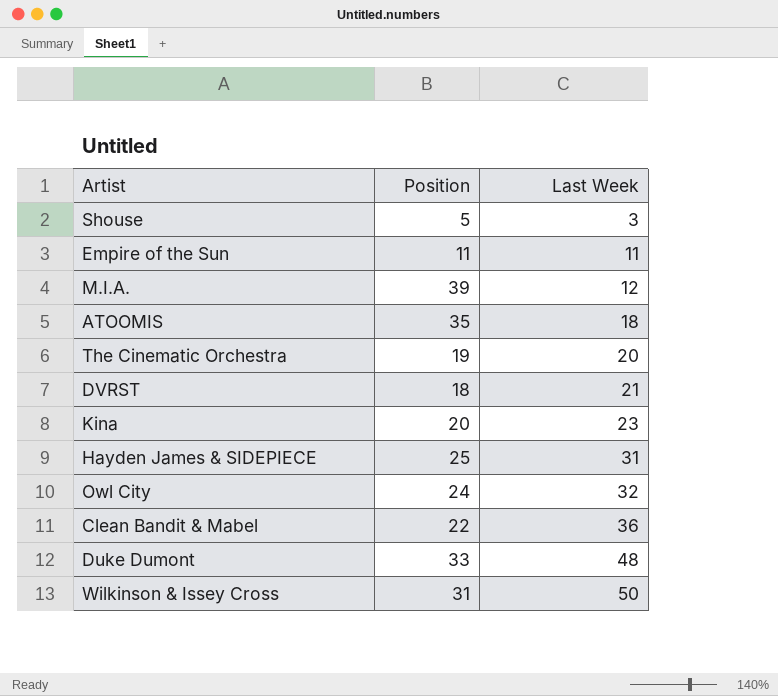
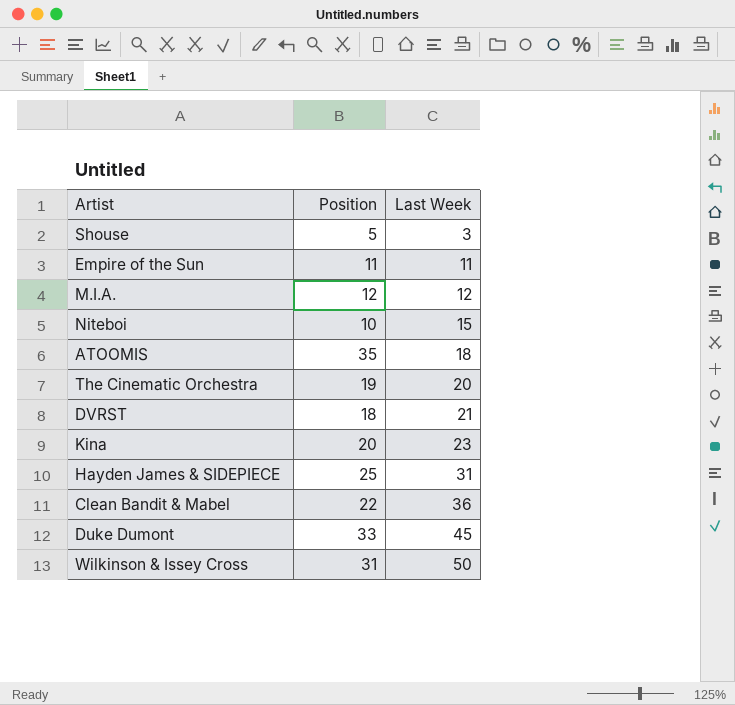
row Owl City: 24 | 32 -> none
M.I.A. | Position: 39 -> 12
row Niteboi: none -> 10 | 15
Duke Dumont | Last Week: 48 -> 45

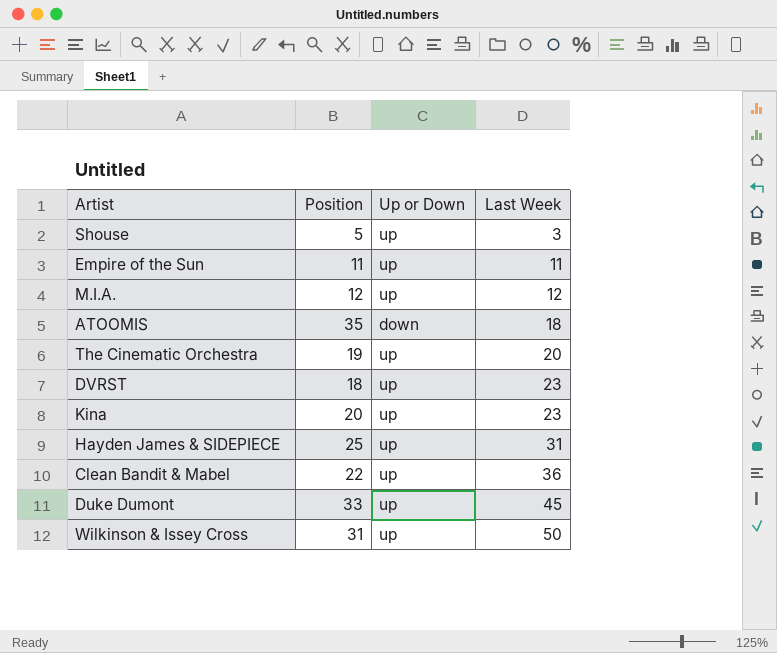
column Up or Down | position: none -> 3
row Niteboi: 10 | 15 -> none
DVRST | Last Week: 21 -> 23

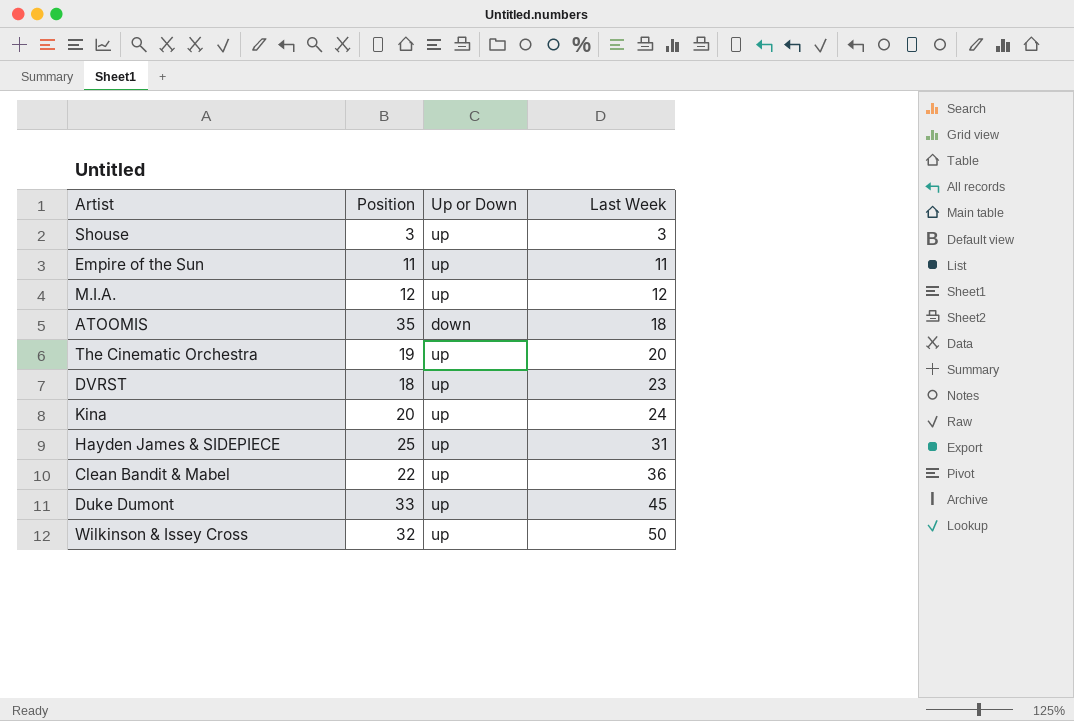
Shouse | Position: 5 -> 3
Kina | Last Week: 23 -> 24
Wilkinson & Issey Cross | Position: 31 -> 32

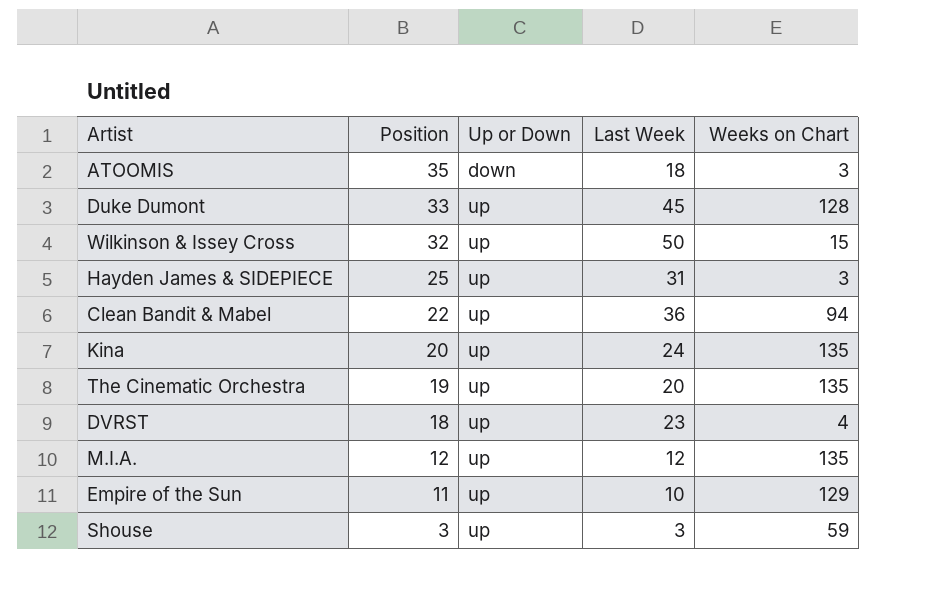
row order: Last Week ascending -> Position descending
column Weeks on Chart | position: none -> 5
Empire of the Sun | Last Week: 11 -> 10

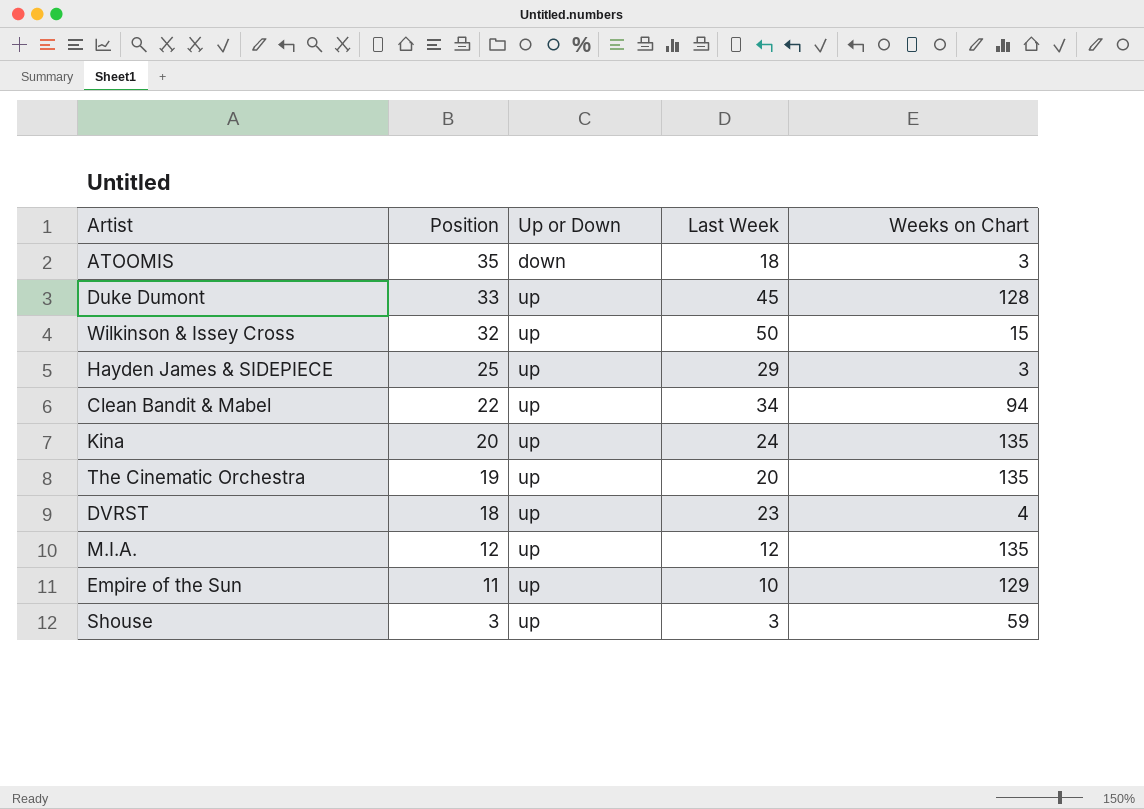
Hayden James & SIDEPIECE | Last Week: 31 -> 29
Clean Bandit & Mabel | Last Week: 36 -> 34

